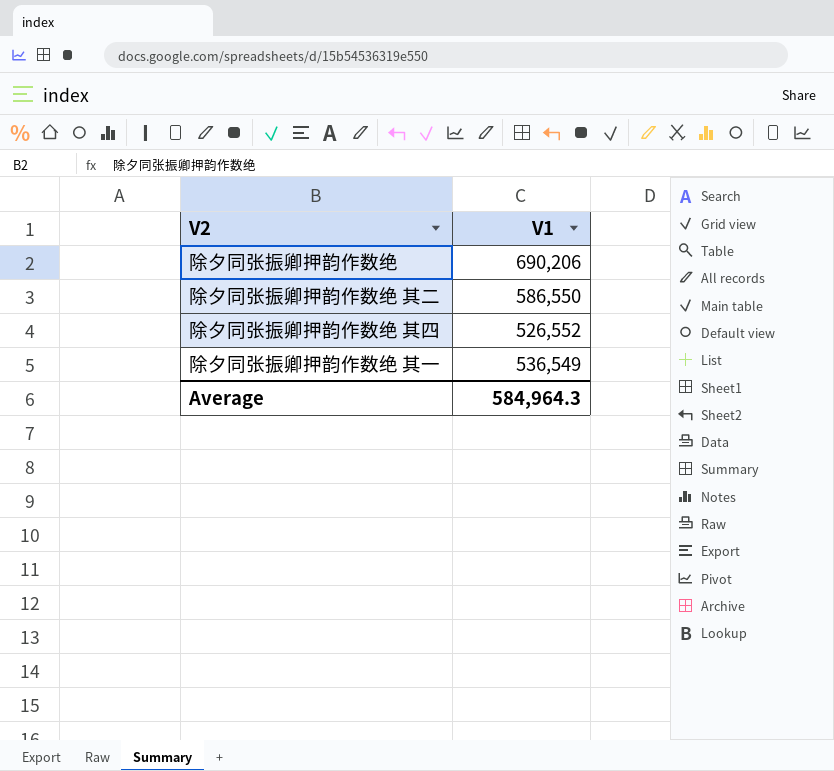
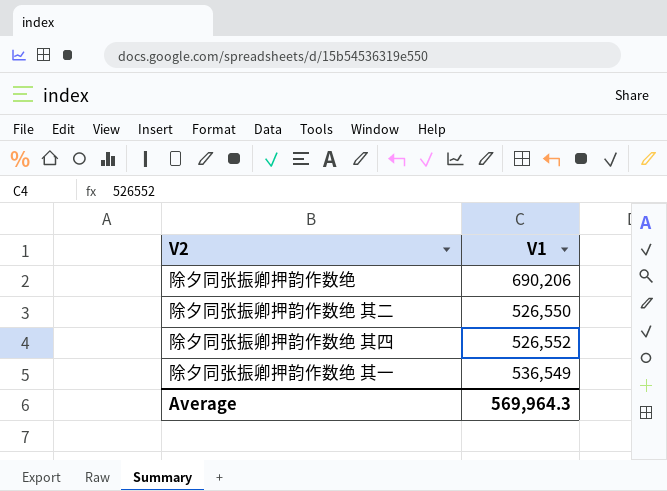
除夕同张振卿押韵作数绝 其二 | V1: 586,550 -> 526,550
Average | V1: 584,964.3 -> 569,964.3

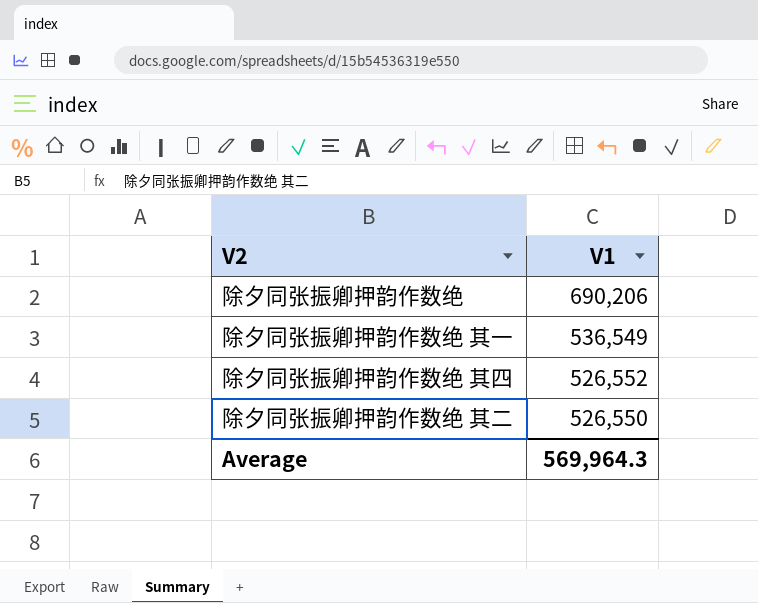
row order: none -> V1 descending

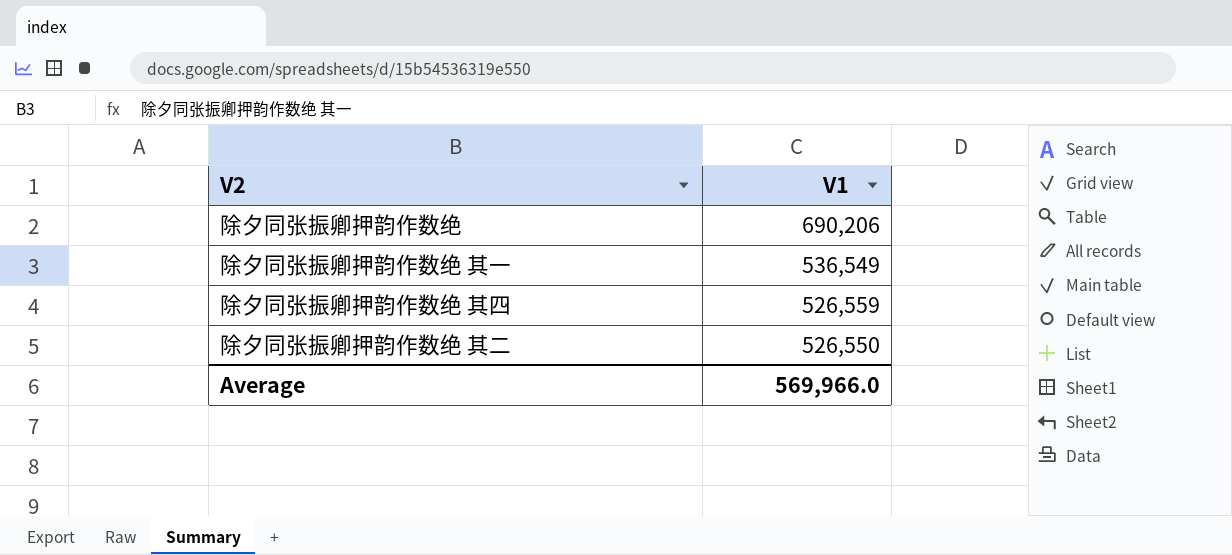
除夕同张振卿押韵作数绝 其四 | V1: 526,552 -> 526,559
Average | V1: 569,964.3 -> 569,966.0

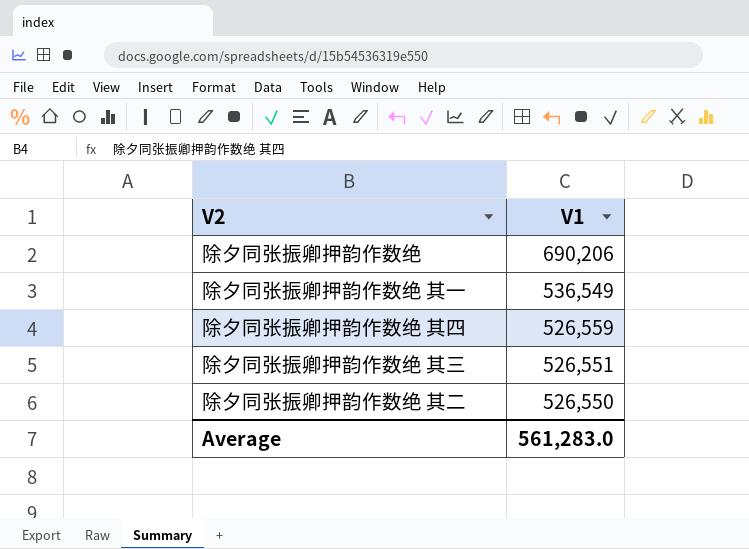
row 除夕同张振卿押韵作数绝 其三: none -> 526,551
Average | V1: 569,966.0 -> 561,283.0

